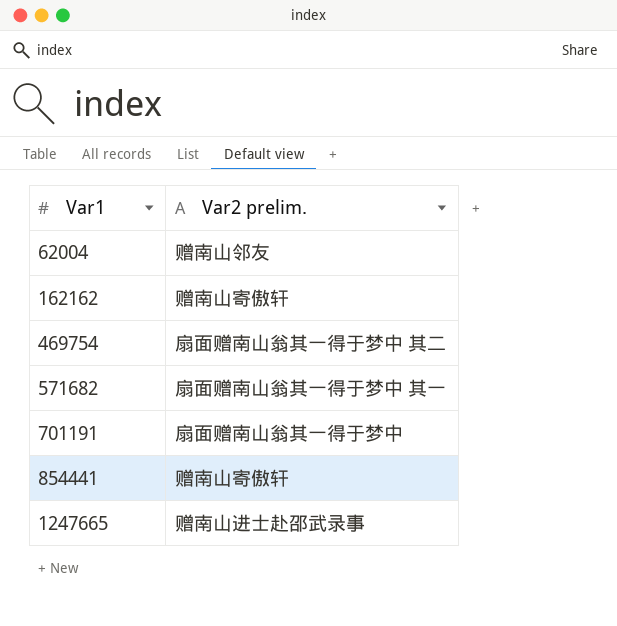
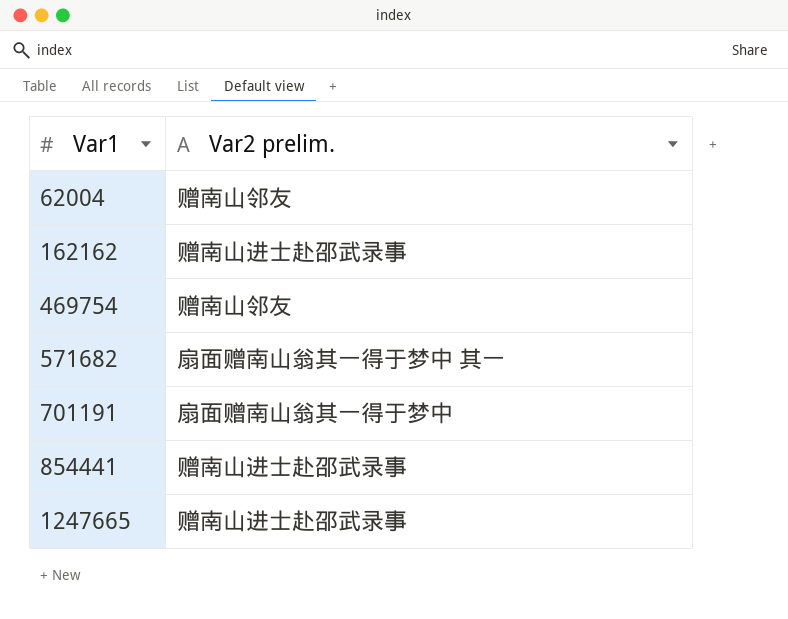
162162 | Var2 prelim.: 赠南山寄傲轩 -> 赠南山进士赴邵武录事
469754 | Var2 prelim.: 扇面赠南山翁其一得于梦中 其二 -> 赠南山邻友
854441 | Var2 prelim.: 赠南山寄傲轩 -> 赠南山进士赴邵武录事

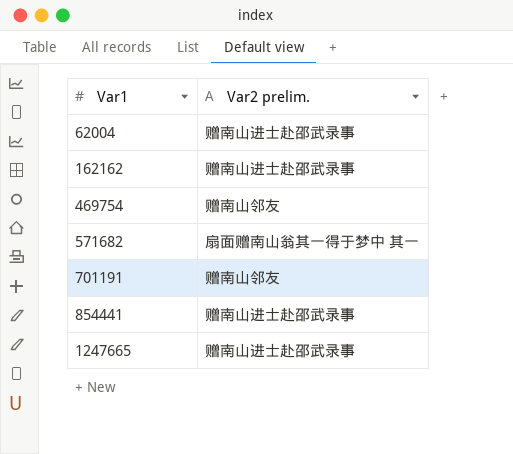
62004 | Var2 prelim.: 赠南山邻友 -> 赠南山进士赴邵武录事
701191 | Var2 prelim.: 扇面赠南山翁其一得于梦中 -> 赠南山邻友

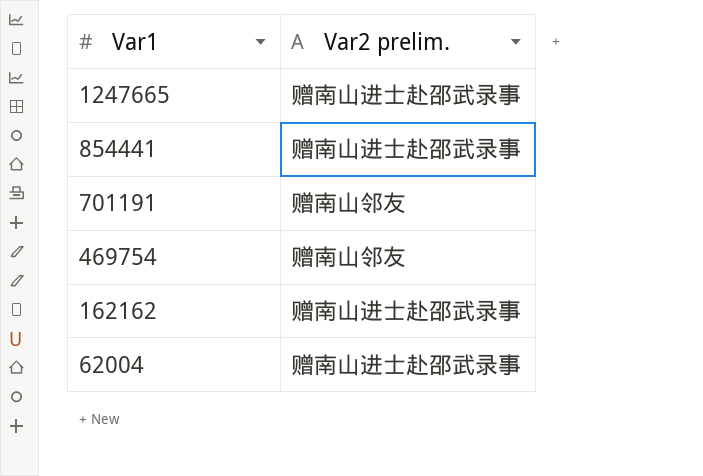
row order: Var1 ascending -> Var1 descending
row 571682: 扇面赠南山翁其一得于梦中 其一 -> none

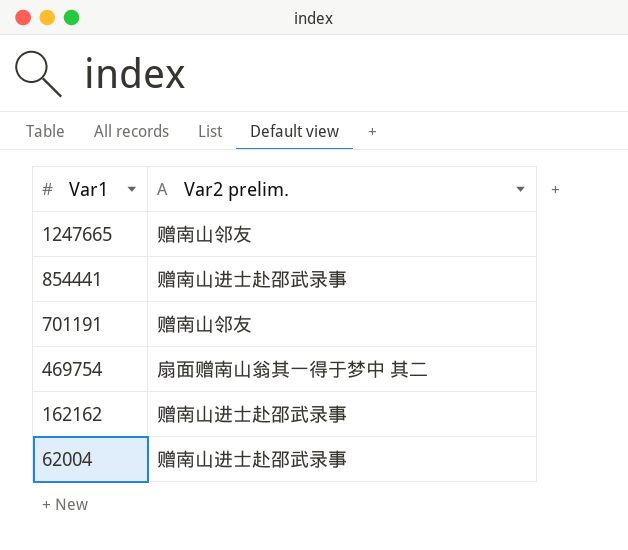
1247665 | Var2 prelim.: 赠南山进士赴邵武录事 -> 赠南山邻友
469754 | Var2 prelim.: 赠南山邻友 -> 扇面赠南山翁其一得于梦中 其二

